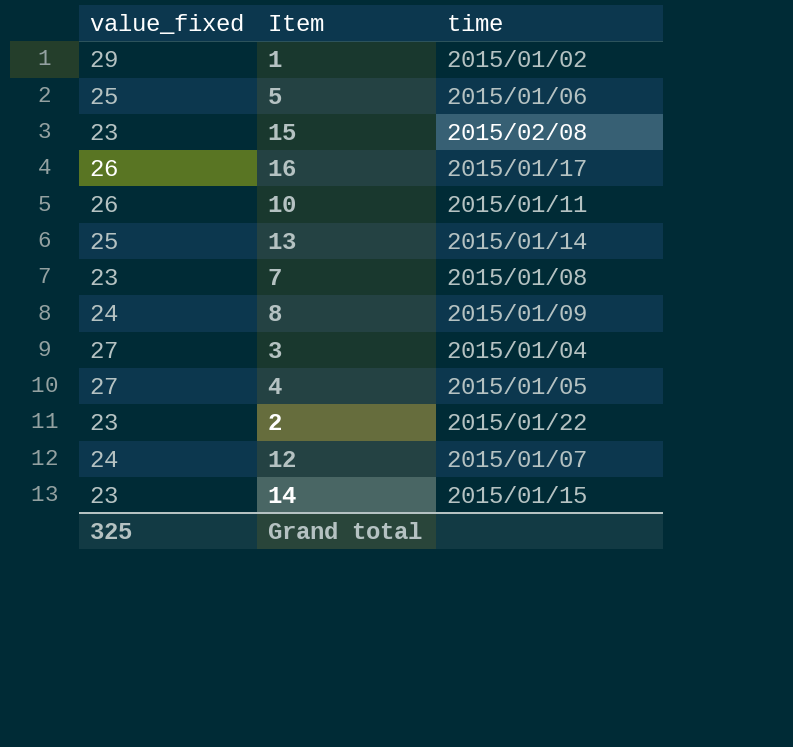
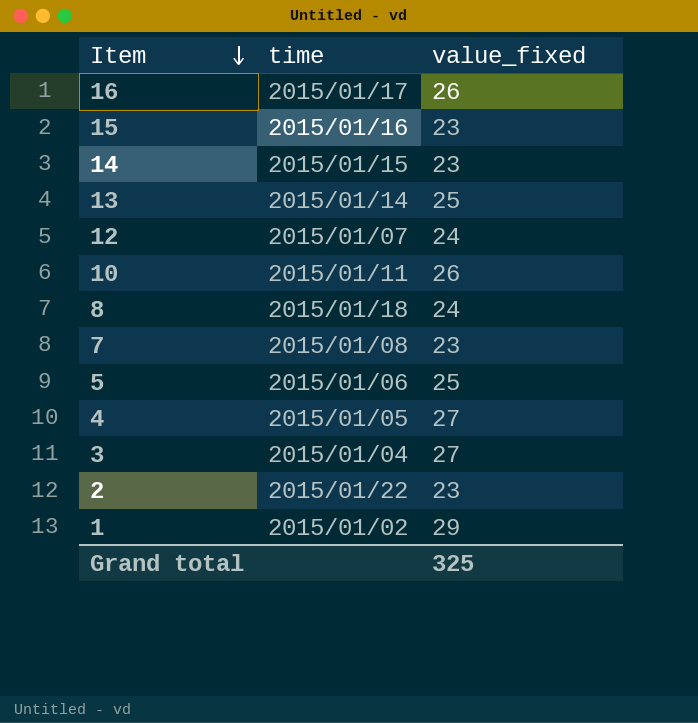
row order: none -> Item descending
column value_fixed | position: 1 -> 3
15 | time: 2015/02/08 -> 2015/01/16
8 | time: 2015/01/09 -> 2015/01/18

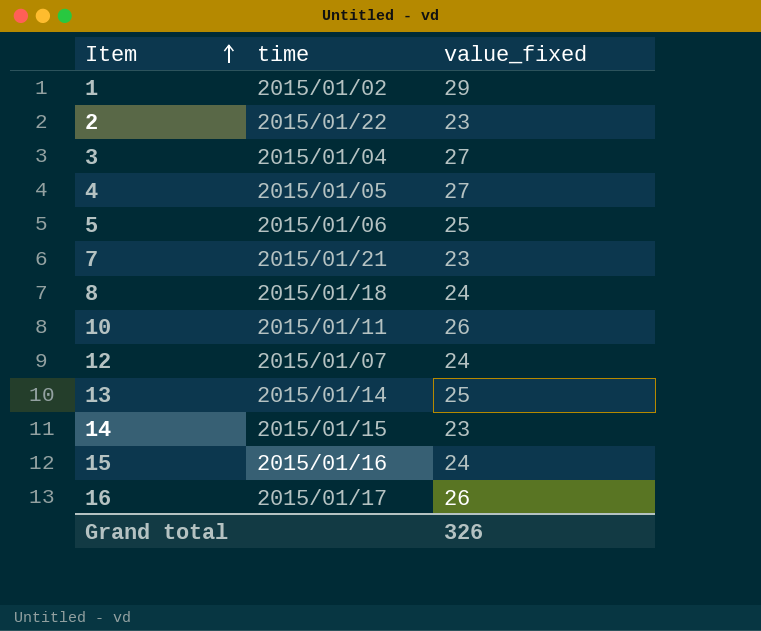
row order: Item descending -> Item ascending
7 | time: 2015/01/08 -> 2015/01/21
15 | value_fixed: 23 -> 24
Grand total | value_fixed: 325 -> 326

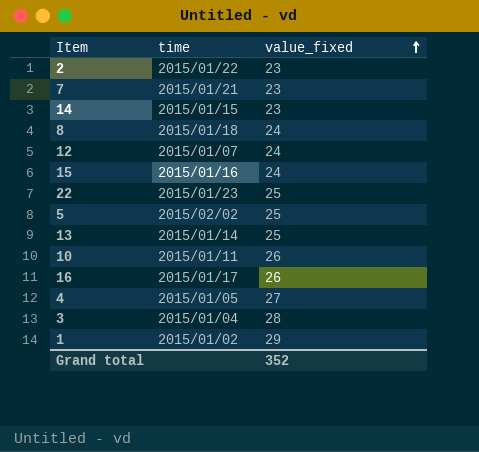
row order: Item ascending -> value_fixed ascending
row 22: none -> 2015/01/23 | 25
5 | time: 2015/01/06 -> 2015/02/02
3 | value_fixed: 27 -> 28
Grand total | value_fixed: 326 -> 352

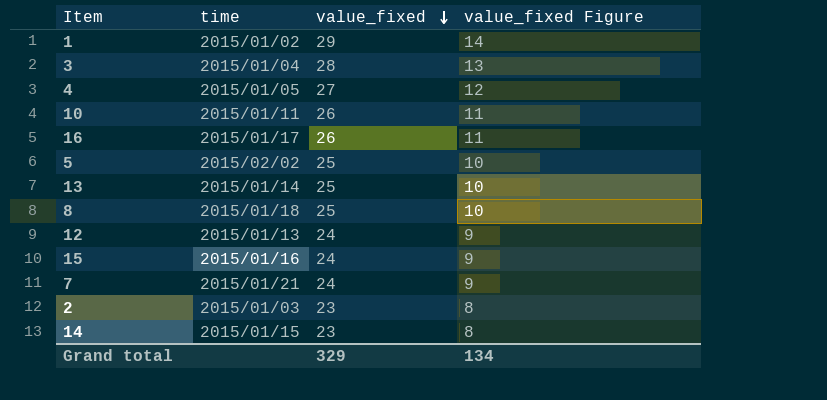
row order: value_fixed ascending -> value_fixed descending
column value_fixed Figure | formula: none -> [value_fixed] - 15
row 22: 2015/01/23 | 25 -> none
8 | value_fixed: 24 -> 25
12 | time: 2015/01/07 -> 2015/01/13
7 | value_fixed: 23 -> 24
2 | time: 2015/01/22 -> 2015/01/03
Grand total | value_fixed: 352 -> 329

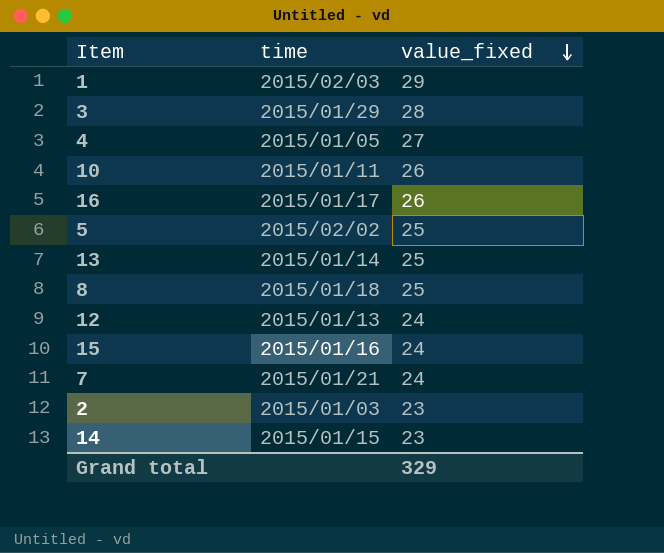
column value_fixed Figure | formula: [value_fixed] - 15 -> none
1 | time: 2015/01/02 -> 2015/02/03
3 | time: 2015/01/04 -> 2015/01/29

